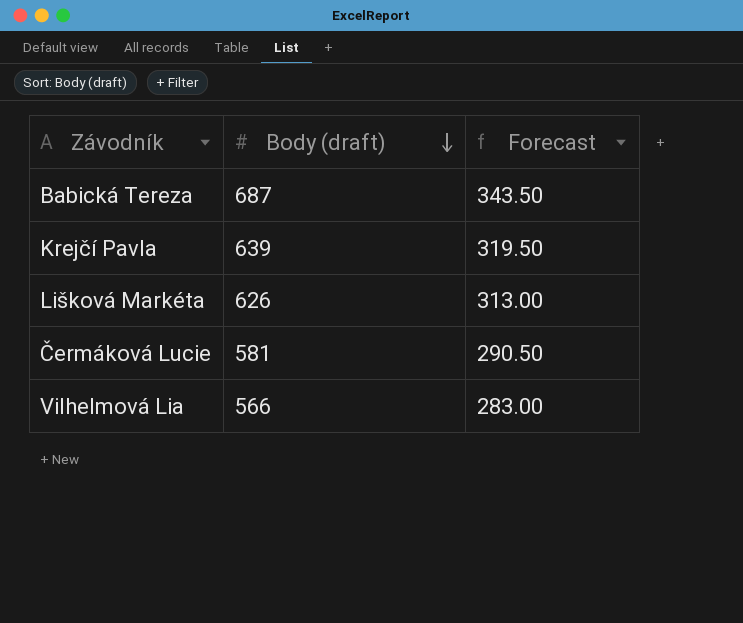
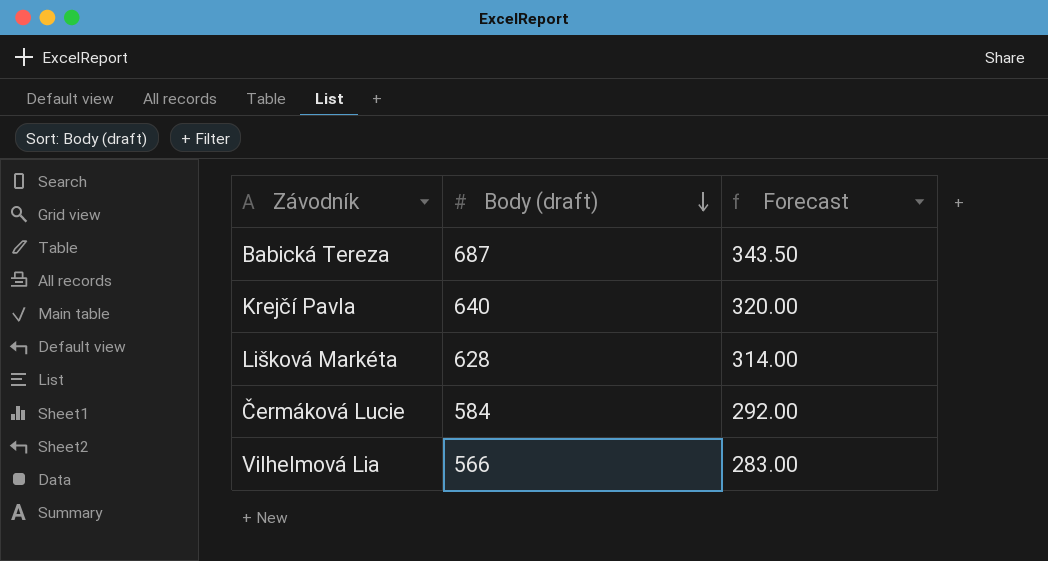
Krejčí Pavla | Body (draft): 639 -> 640
Krejčí Pavla | Forecast: 319.50 -> 320.00
Lišková Markéta | Body (draft): 626 -> 628
Lišková Markéta | Forecast: 313.00 -> 314.00
Čermáková Lucie | Body (draft): 581 -> 584
Čermáková Lucie | Forecast: 290.50 -> 292.00

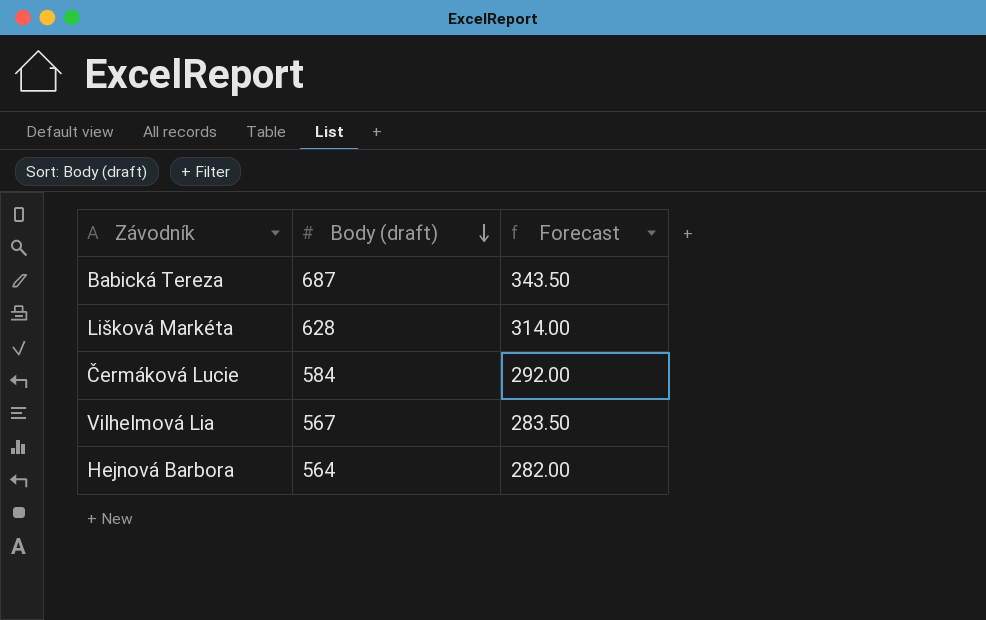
row Krejčí Pavla: 640 | 320.00 -> none
Vilhelmová Lia | Body (draft): 566 -> 567
Vilhelmová Lia | Forecast: 283.00 -> 283.50
row Hejnová Barbora: none -> 564 | 282.00

